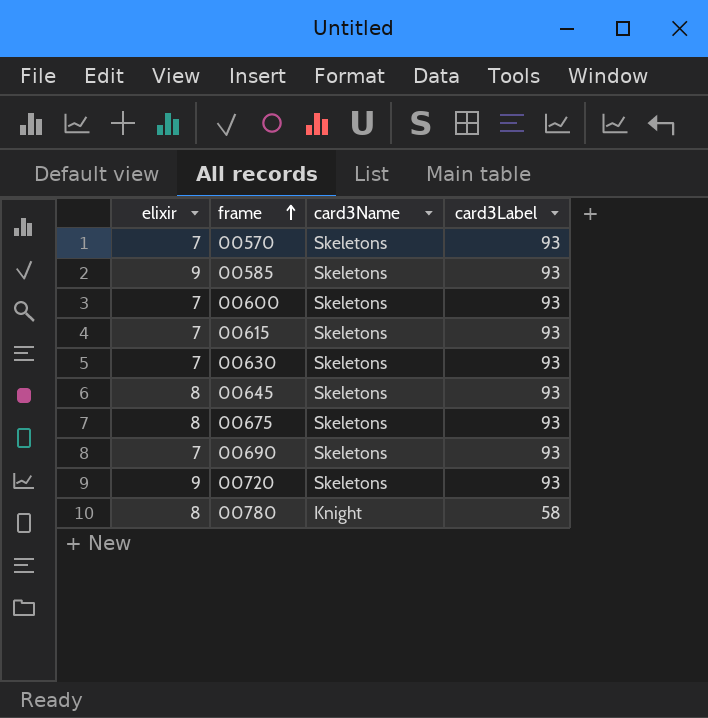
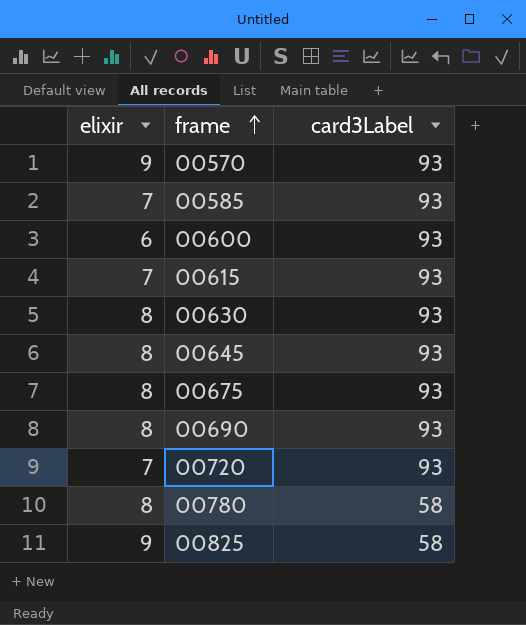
column card3Name | position: 3 -> none
00570 | elixir: 7 -> 9
00585 | elixir: 9 -> 7
00600 | elixir: 7 -> 6
00630 | elixir: 7 -> 8
00690 | elixir: 7 -> 8
00720 | elixir: 9 -> 7
row 00825: none -> 9 | 58

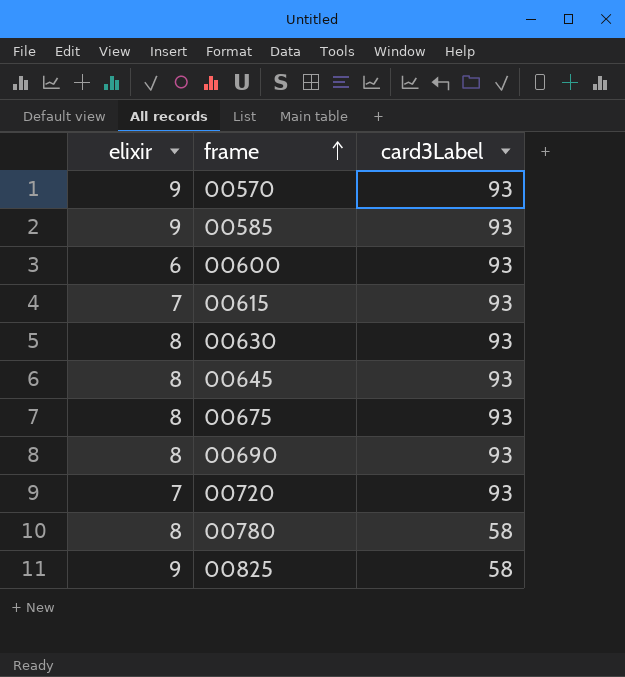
00585 | elixir: 7 -> 9

